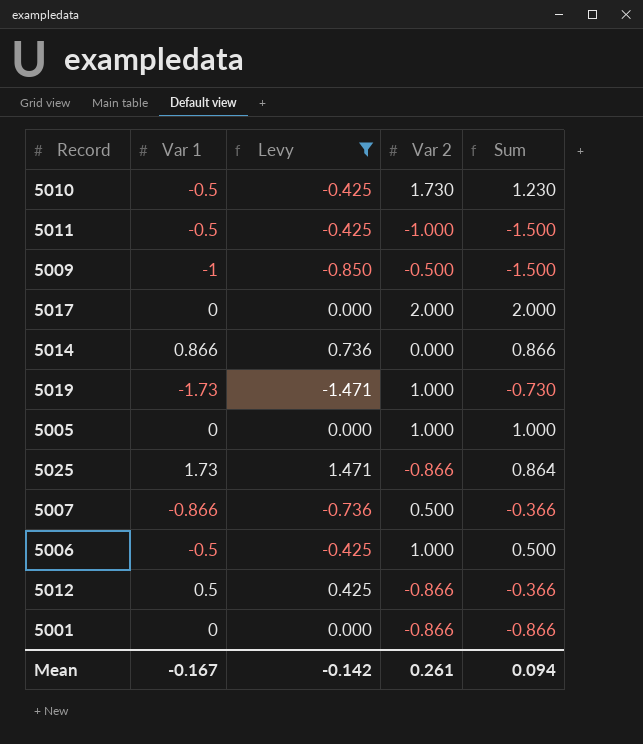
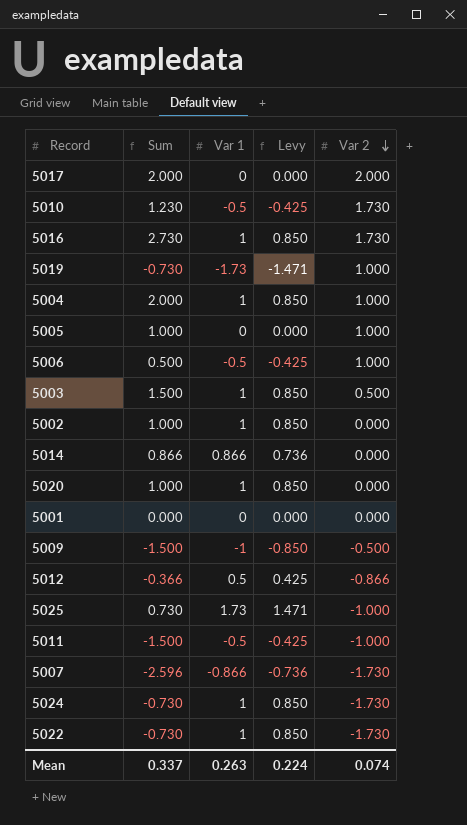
filter: Levy != 0.850 -> none
row order: none -> Var 2 descending
column Sum | position: 5 -> 2
5001 | Sum: -0.866 -> 0.000
5001 | Var 2: -0.866 -> 0.000
5025 | Sum: 0.864 -> 0.730
5025 | Var 2: -0.866 -> -1.000
5007 | Sum: -0.366 -> -2.596
5007 | Var 2: 0.500 -> -1.730
Mean | Sum: 0.094 -> 0.337
Mean | Var 1: -0.167 -> 0.263
Mean | Levy: -0.142 -> 0.224
Mean | Var 2: 0.261 -> 0.074

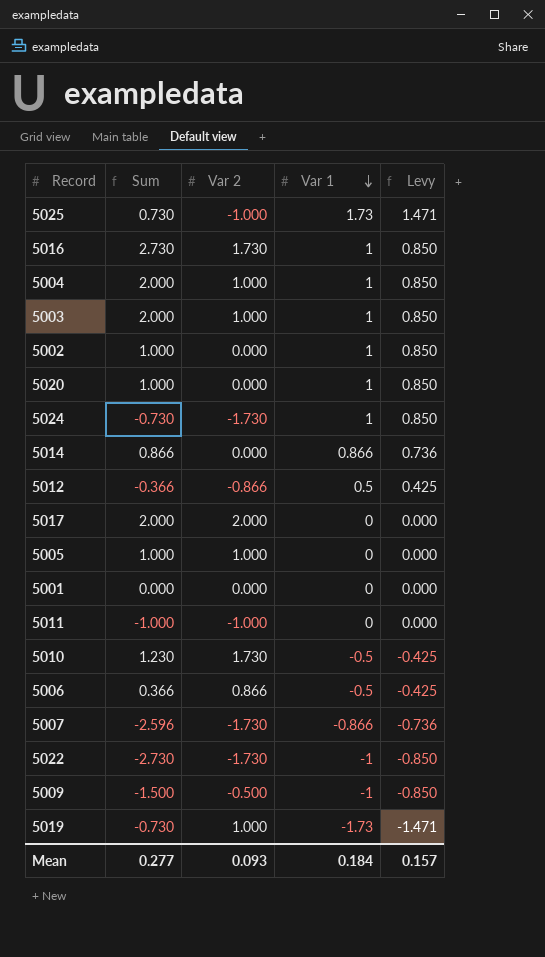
row order: Var 2 descending -> Var 1 descending
column Var 2 | position: 5 -> 3
5003 | Sum: 1.500 -> 2.000
5003 | Var 2: 0.500 -> 1.000
5011 | Sum: -1.500 -> -1.000
5011 | Var 1: -0.5 -> 0
5011 | Levy: -0.425 -> 0.000
5006 | Sum: 0.500 -> 0.366
5006 | Var 2: 1.000 -> 0.866
5022 | Sum: -0.730 -> -2.730
5022 | Var 1: 1 -> -1
5022 | Levy: 0.850 -> -0.850
Mean | Sum: 0.337 -> 0.277
Mean | Var 2: 0.074 -> 0.093
Mean | Var 1: 0.263 -> 0.184
Mean | Levy: 0.224 -> 0.157

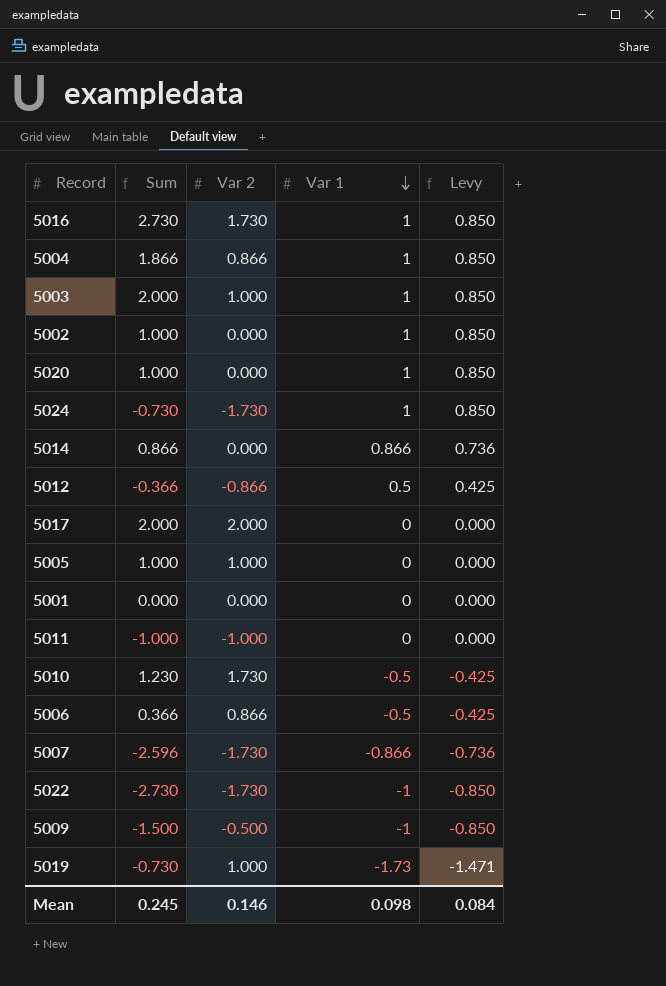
row 5025: 0.730 | -1.000 | 1.73 | 1.471 -> none
5004 | Sum: 2.000 -> 1.866
5004 | Var 2: 1.000 -> 0.866
Mean | Sum: 0.277 -> 0.245
Mean | Var 2: 0.093 -> 0.146
Mean | Var 1: 0.184 -> 0.098
Mean | Levy: 0.157 -> 0.084

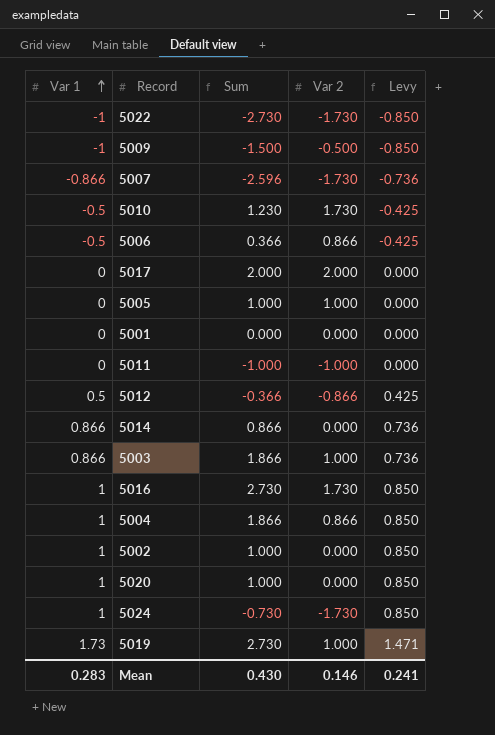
row order: Var 1 descending -> Var 1 ascending
column Var 1 | position: 4 -> 1
5003 | Var 1: 1 -> 0.866
5003 | Sum: 2.000 -> 1.866
5003 | Levy: 0.850 -> 0.736
5019 | Var 1: -1.73 -> 1.73
5019 | Sum: -0.730 -> 2.730
5019 | Levy: -1.471 -> 1.471
Mean | Var 1: 0.098 -> 0.283
Mean | Sum: 0.245 -> 0.430
Mean | Levy: 0.084 -> 0.241

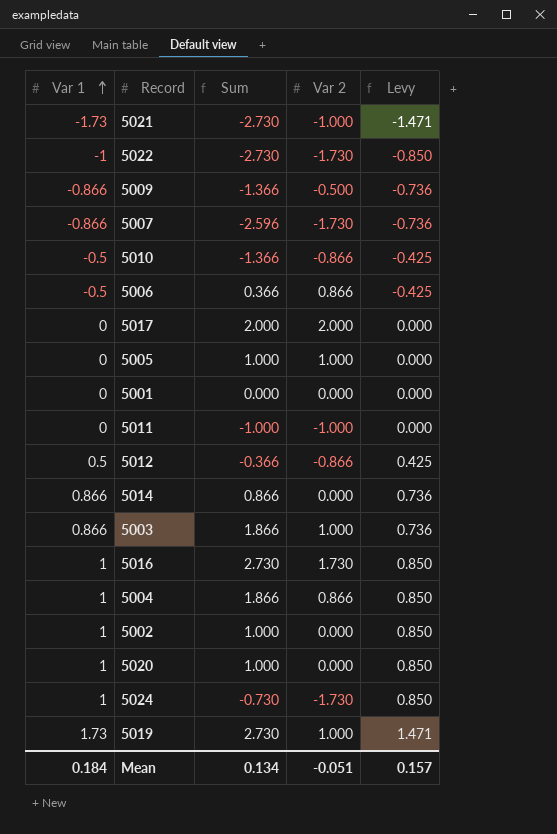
row 5021: none -> -1.73 | -2.730 | -1.000 | -1.471
5009 | Var 1: -1 -> -0.866
5009 | Sum: -1.500 -> -1.366
5009 | Levy: -0.850 -> -0.736
5010 | Sum: 1.230 -> -1.366
5010 | Var 2: 1.730 -> -0.866
Mean | Var 1: 0.283 -> 0.184
Mean | Sum: 0.430 -> 0.134
Mean | Var 2: 0.146 -> -0.051
Mean | Levy: 0.241 -> 0.157

